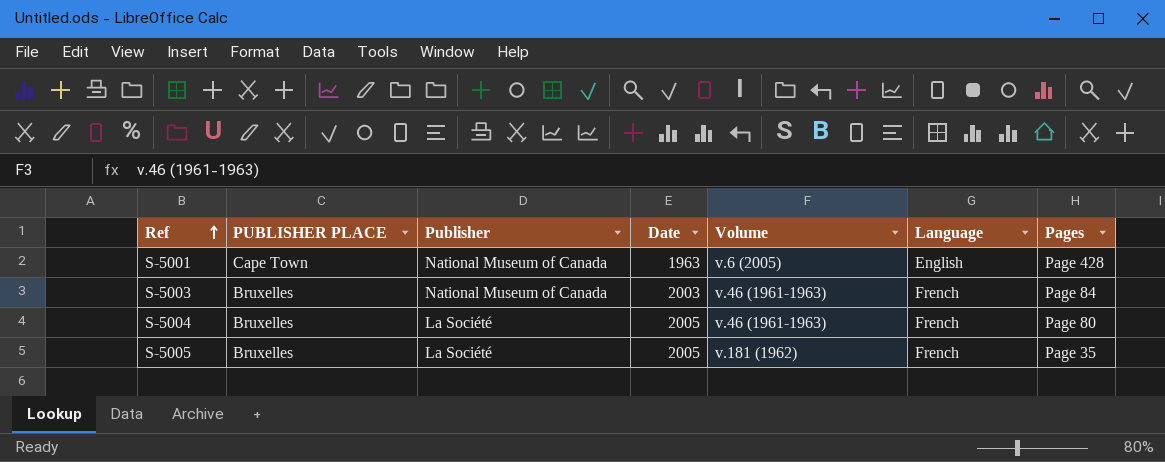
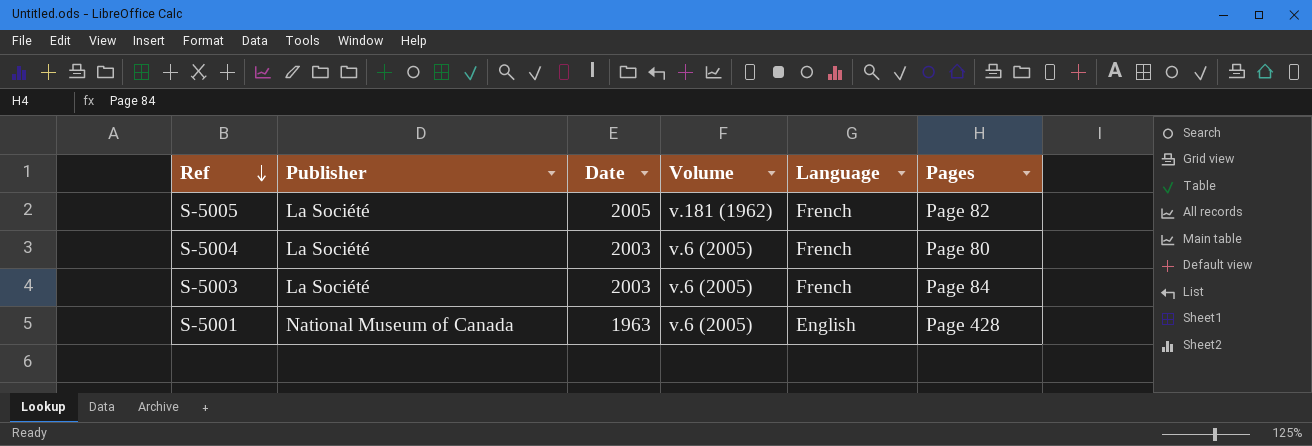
row order: Ref ascending -> Ref descending
column PUBLISHER PLACE | position: 2 -> none
S-5005 | Pages: Page 35 -> Page 82
S-5004 | Date: 2005 -> 2003
S-5004 | Volume: v.46 (1961-1963) -> v.6 (2005)
S-5003 | Publisher: National Museum of Canada -> La Société
S-5003 | Volume: v.46 (1961-1963) -> v.6 (2005)

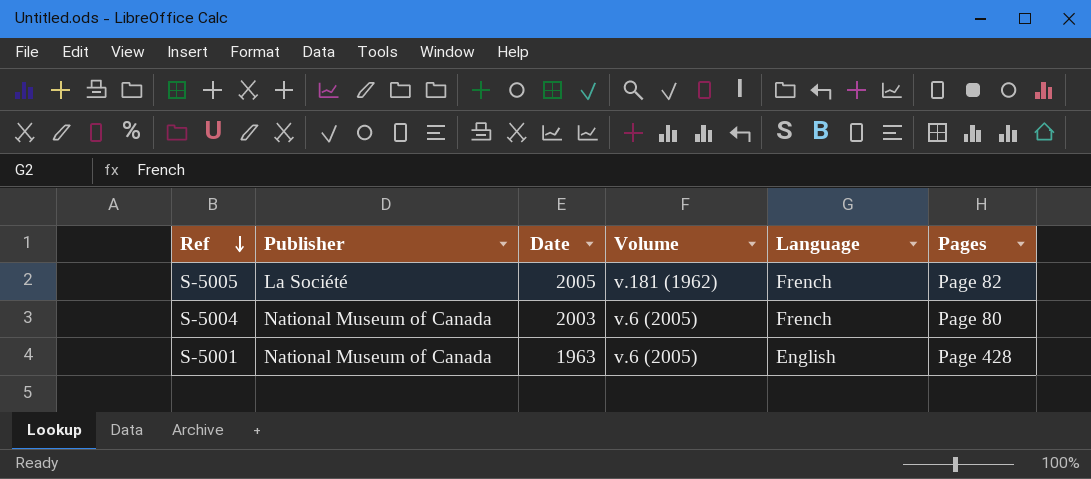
row S-5003: La Société | 2003 | v.6 (2005) | French | Page 84 -> none
S-5004 | Publisher: La Société -> National Museum of Canada

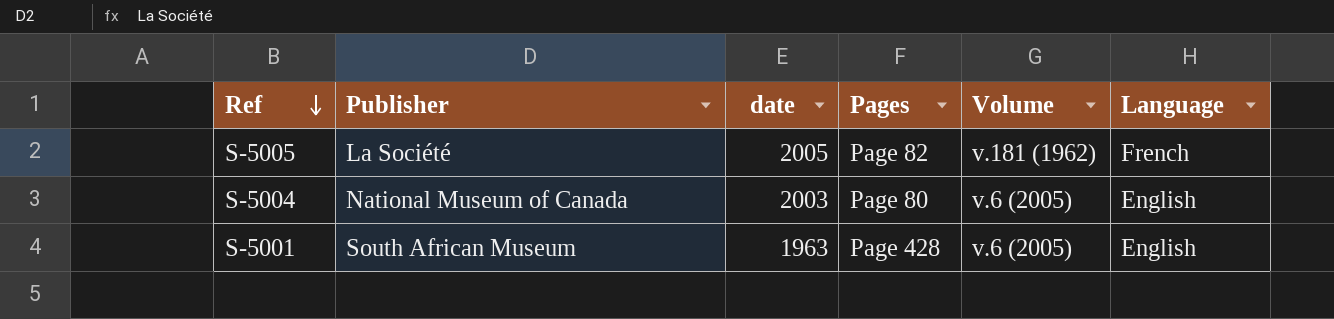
column name: Date -> date
column Pages | position: 6 -> 4
S-5004 | Language: French -> English
S-5001 | Publisher: National Museum of Canada -> South African Museum

